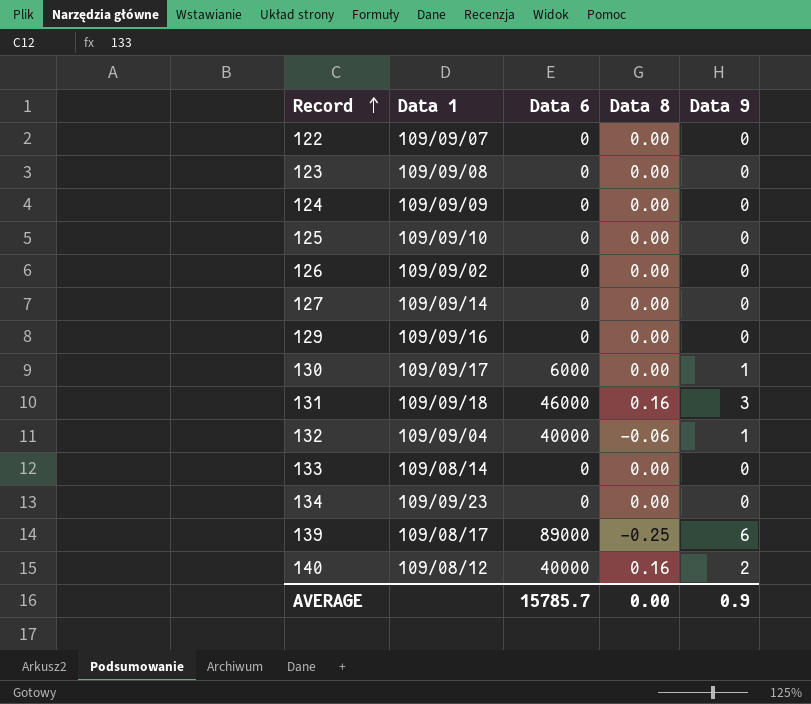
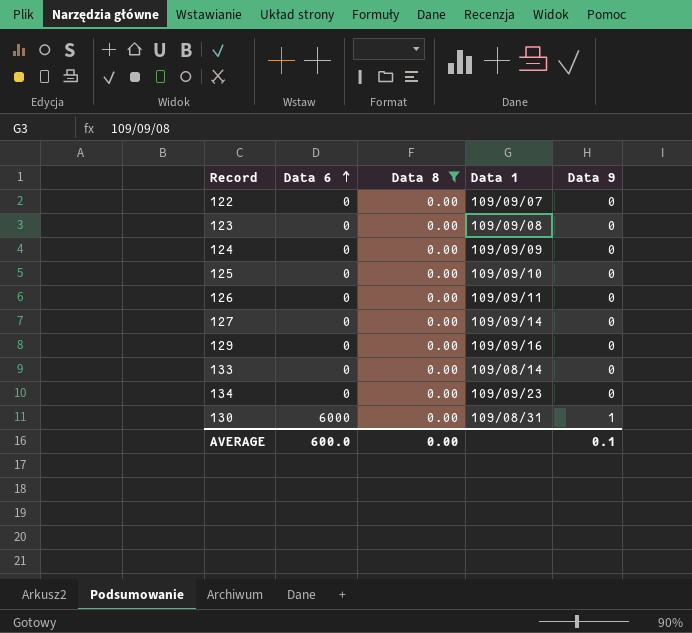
filter: none -> Data 8 = 0.00
row order: Record ascending -> Data 6 ascending
column Data 1 | position: 2 -> 4
126 | Data 1: 109/09/02 -> 109/09/11
130 | Data 1: 109/09/17 -> 109/08/31
AVERAGE | Data 6: 15785.7 -> 600.0
AVERAGE | Data 9: 0.9 -> 0.1

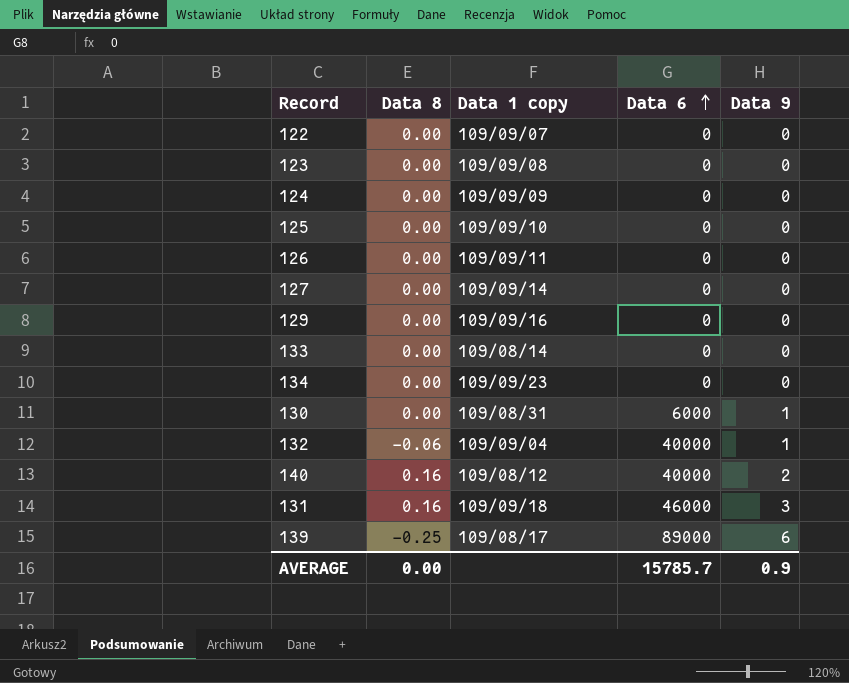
filter: Data 8 = 0.00 -> none
column name: Data 1 -> Data 1 copy
column Data 6 | position: 2 -> 4
AVERAGE | Data 6: 600.0 -> 15785.7
AVERAGE | Data 9: 0.1 -> 0.9

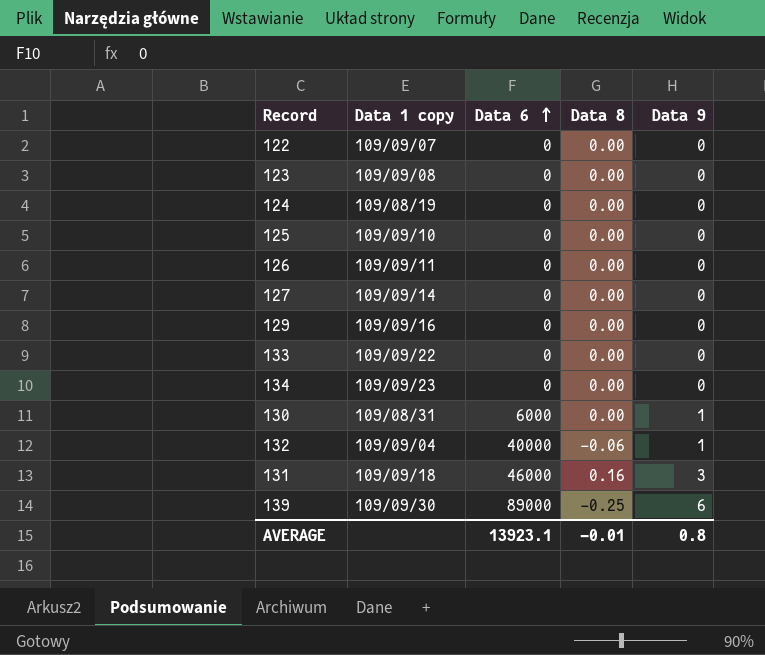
column Data 8 | position: 2 -> 4
row 140: 0.16 | 109/08/12 | 40000 | 2 -> none
124 | Data 1 copy: 109/09/09 -> 109/08/19
133 | Data 1 copy: 109/08/14 -> 109/09/22
139 | Data 1 copy: 109/08/17 -> 109/09/30
AVERAGE | Data 6: 15785.7 -> 13923.1
AVERAGE | Data 8: 0.00 -> -0.01
AVERAGE | Data 9: 0.9 -> 0.8

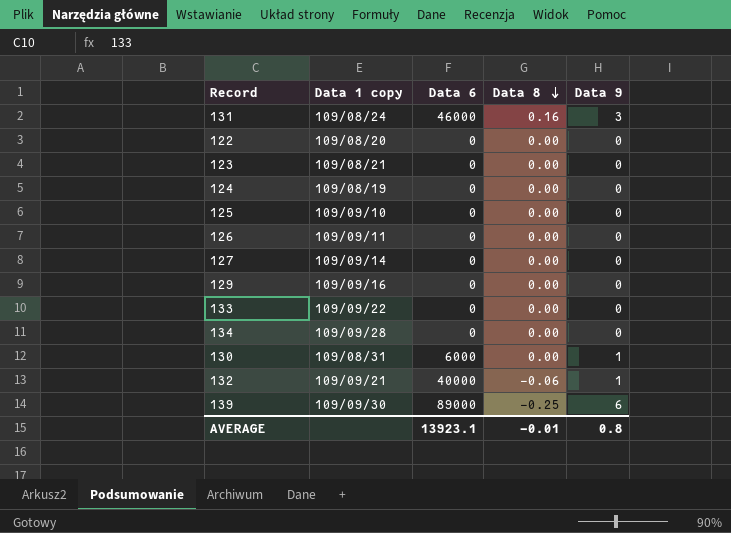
row order: Data 6 ascending -> Data 8 descending
131 | Data 1 copy: 109/09/18 -> 109/08/24
122 | Data 1 copy: 109/09/07 -> 109/08/20
123 | Data 1 copy: 109/09/08 -> 109/08/21
134 | Data 1 copy: 109/09/23 -> 109/09/28
132 | Data 1 copy: 109/09/04 -> 109/09/21

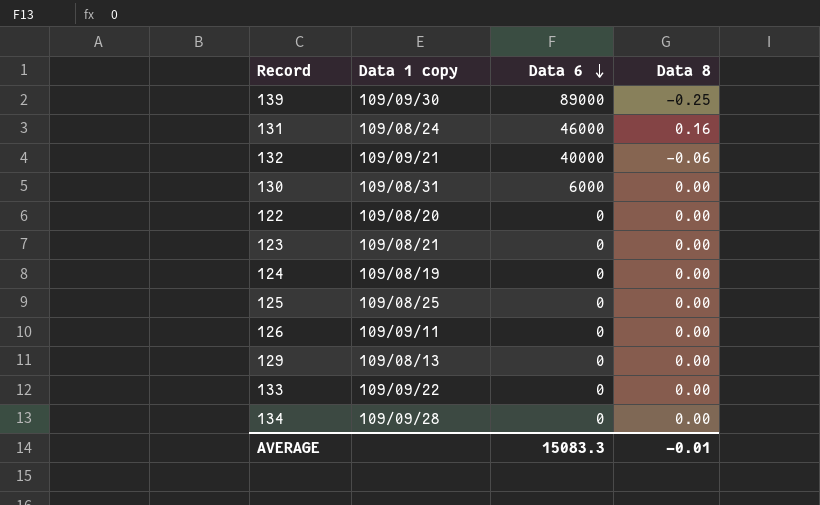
row order: Data 8 descending -> Data 6 descending
column Data 9 | position: 5 -> none
row 127: 109/09/14 | 0 | 0.00 | 0 -> none
125 | Data 1 copy: 109/09/10 -> 109/08/25
129 | Data 1 copy: 109/09/16 -> 109/08/13
AVERAGE | Data 6: 13923.1 -> 15083.3

